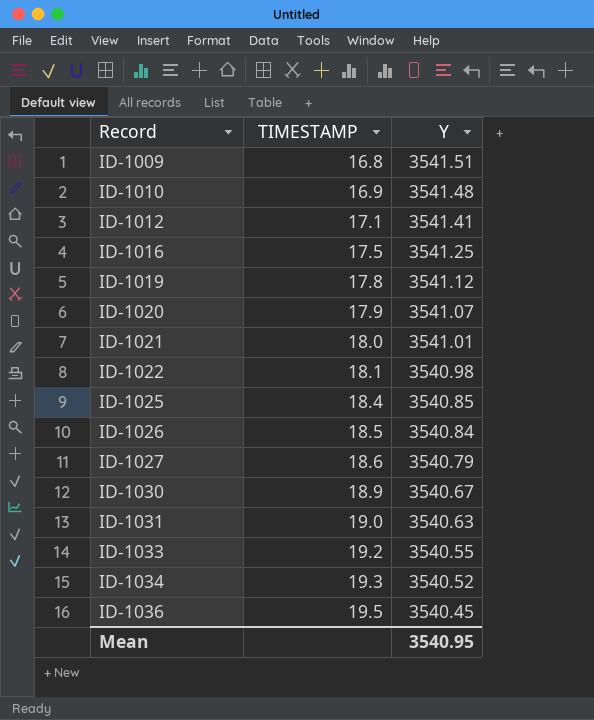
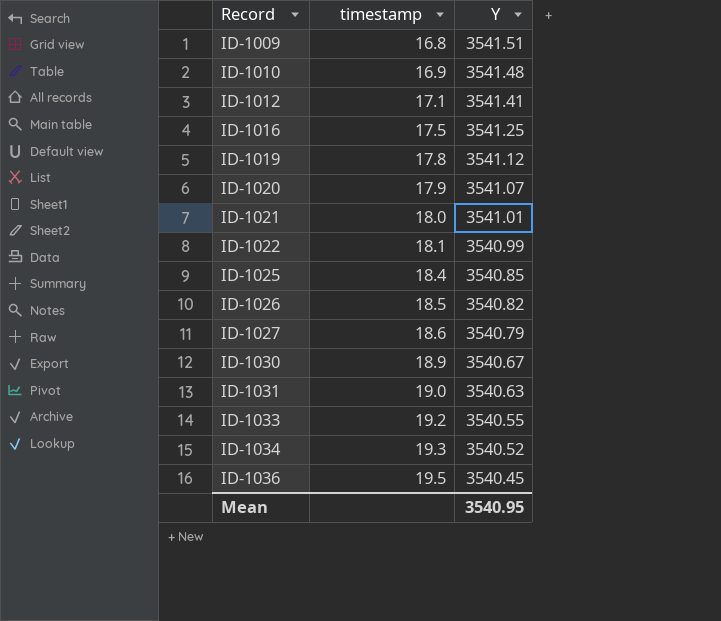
column name: TIMESTAMP -> timestamp
ID-1022 | Y: 3540.98 -> 3540.99
ID-1026 | Y: 3540.84 -> 3540.82

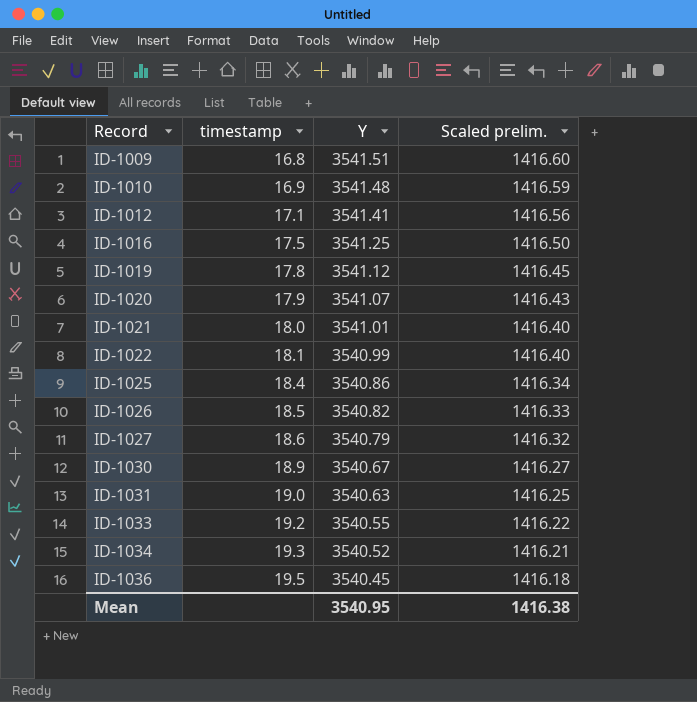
column Scaled prelim. | formula: none -> [Y] * 0.4
ID-1025 | Y: 3540.85 -> 3540.86

